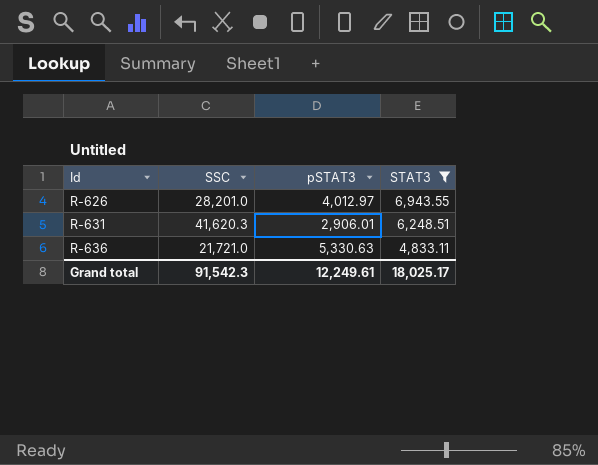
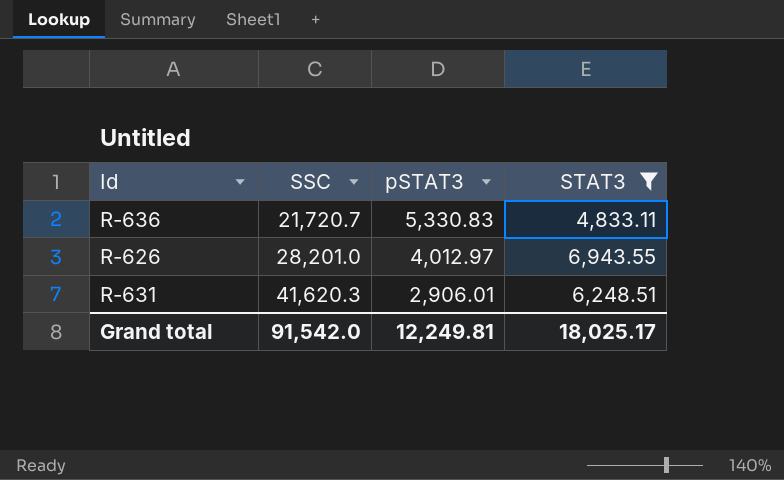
row order: Id ascending -> SSC ascending
R-636 | SSC: 21,721.0 -> 21,720.7
R-636 | pSTAT3: 5,330.63 -> 5,330.83
Grand total | SSC: 91,542.3 -> 91,542.0
Grand total | pSTAT3: 12,249.61 -> 12,249.81

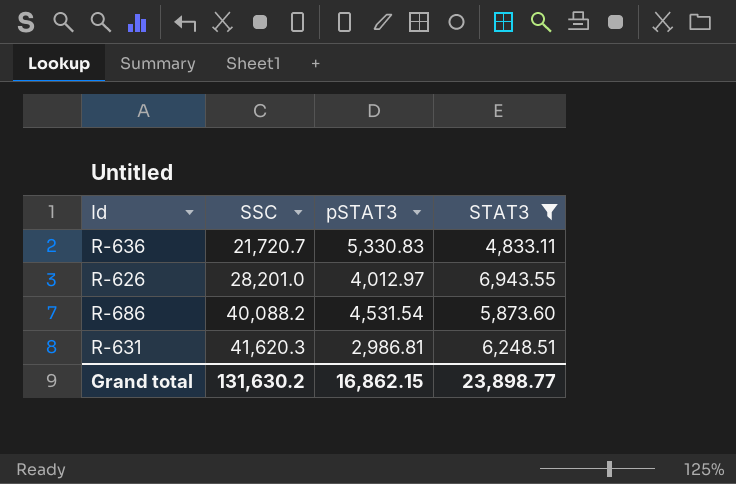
row R-686: none -> 40,088.2 | 4,531.54 | 5,873.60
R-631 | pSTAT3: 2,906.01 -> 2,986.81
Grand total | SSC: 91,542.0 -> 131,630.2
Grand total | pSTAT3: 12,249.81 -> 16,862.15
Grand total | STAT3: 18,025.17 -> 23,898.77

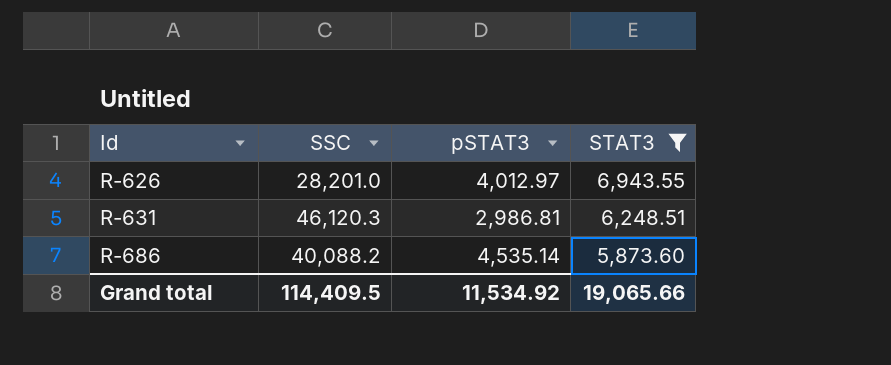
row order: SSC ascending -> Id ascending
row R-636: 21,720.7 | 5,330.83 | 4,833.11 -> none
R-631 | SSC: 41,620.3 -> 46,120.3
R-686 | pSTAT3: 4,531.54 -> 4,535.14
Grand total | SSC: 131,630.2 -> 114,409.5
Grand total | pSTAT3: 16,862.15 -> 11,534.92
Grand total | STAT3: 23,898.77 -> 19,065.66

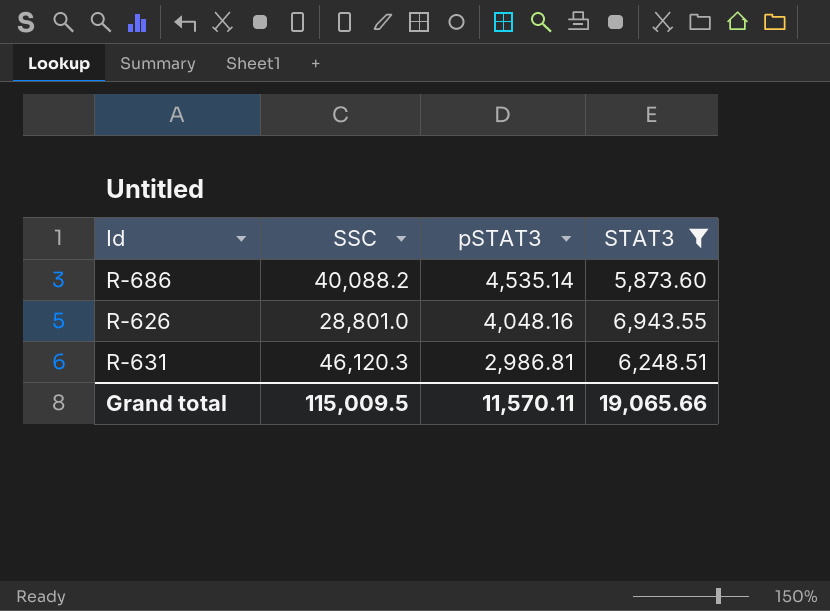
row order: Id ascending -> pSTAT3 descending
R-626 | SSC: 28,201.0 -> 28,801.0
R-626 | pSTAT3: 4,012.97 -> 4,048.16
Grand total | SSC: 114,409.5 -> 115,009.5
Grand total | pSTAT3: 11,534.92 -> 11,570.11

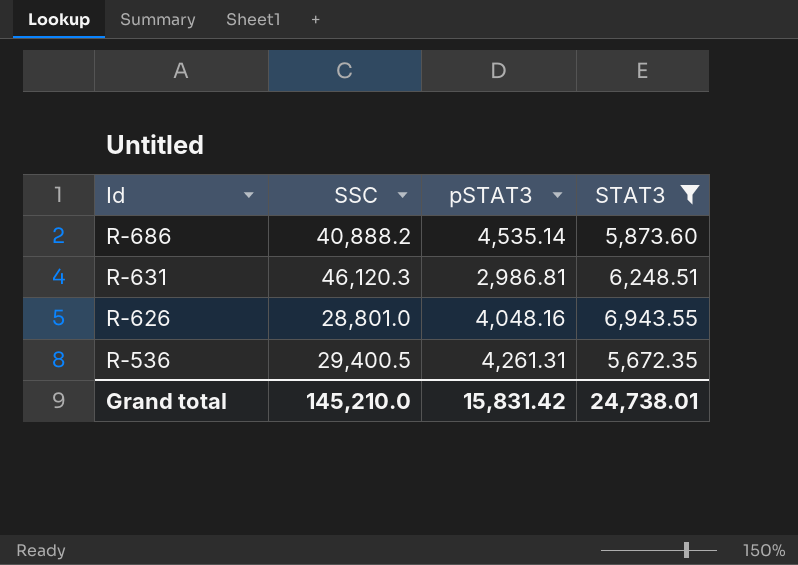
row order: pSTAT3 descending -> Id descending
R-686 | SSC: 40,088.2 -> 40,888.2
row R-536: none -> 29,400.5 | 4,261.31 | 5,672.35
Grand total | SSC: 115,009.5 -> 145,210.0
Grand total | pSTAT3: 11,570.11 -> 15,831.42
Grand total | STAT3: 19,065.66 -> 24,738.01

